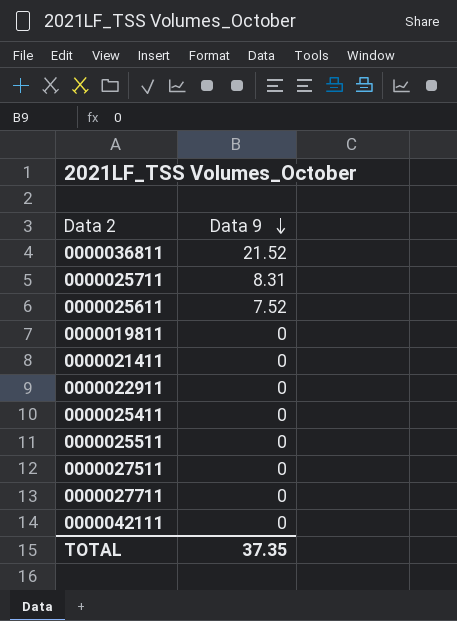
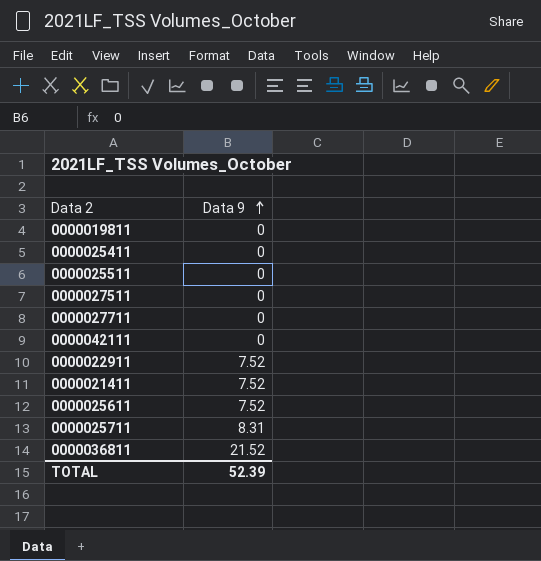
row order: Data 9 descending -> Data 9 ascending
0000022911 | Data 9: 0 -> 7.52
0000021411 | Data 9: 0 -> 7.52
TOTAL | Data 9: 37.35 -> 52.39

